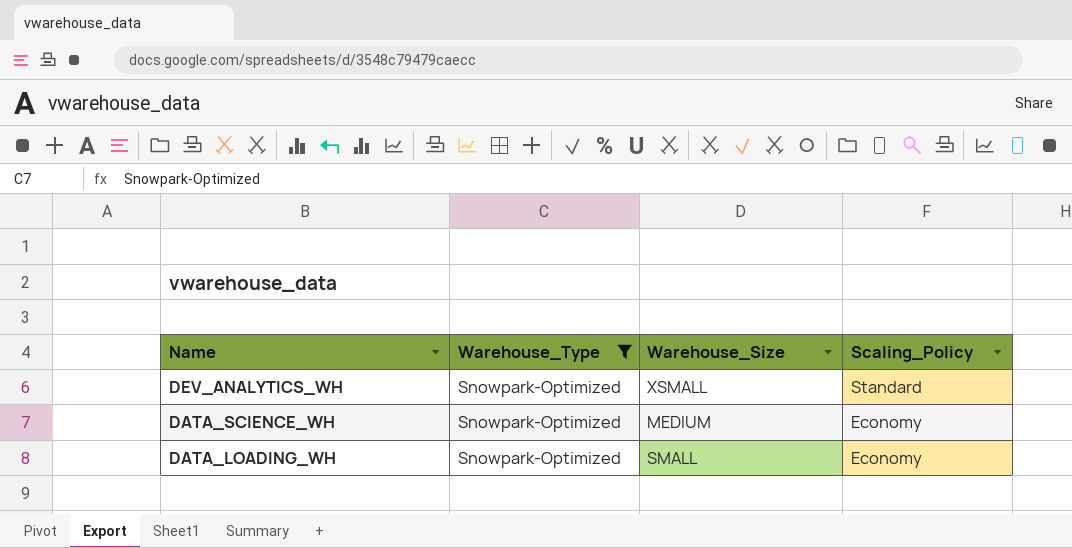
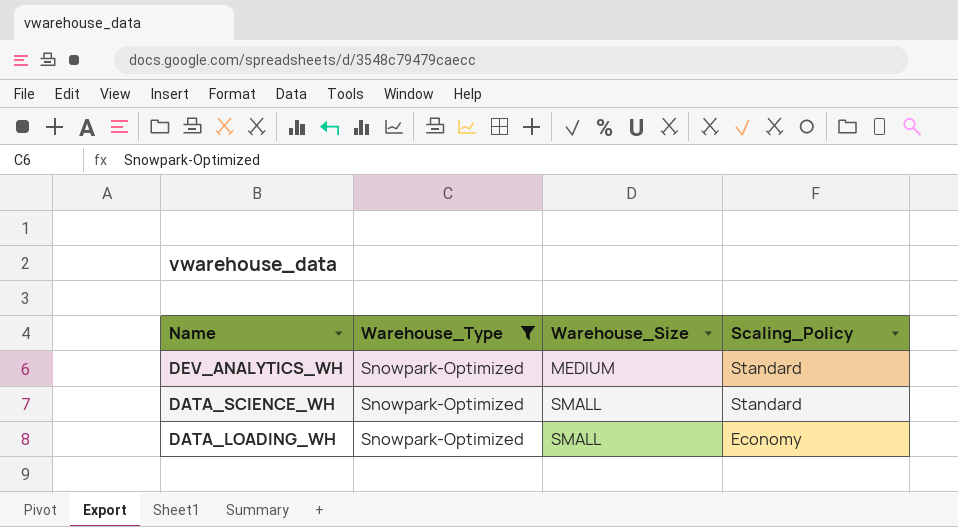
DEV_ANALYTICS_WH | Warehouse_Size: XSMALL -> MEDIUM
DATA_SCIENCE_WH | Warehouse_Size: MEDIUM -> SMALL
DATA_SCIENCE_WH | Scaling_Policy: Economy -> Standard

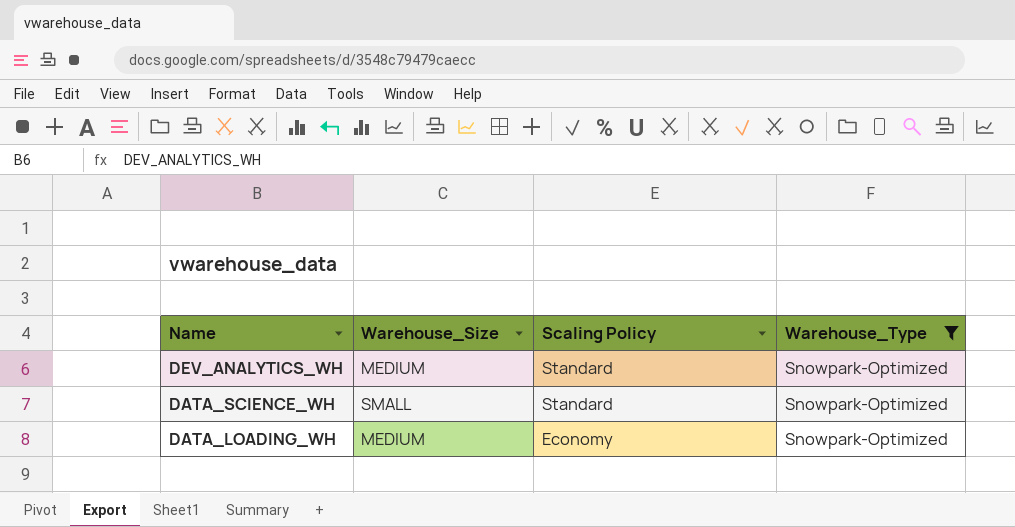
column name: Scaling_Policy -> Scaling Policy
column Warehouse_Type | position: 2 -> 4
DATA_LOADING_WH | Warehouse_Size: SMALL -> MEDIUM

